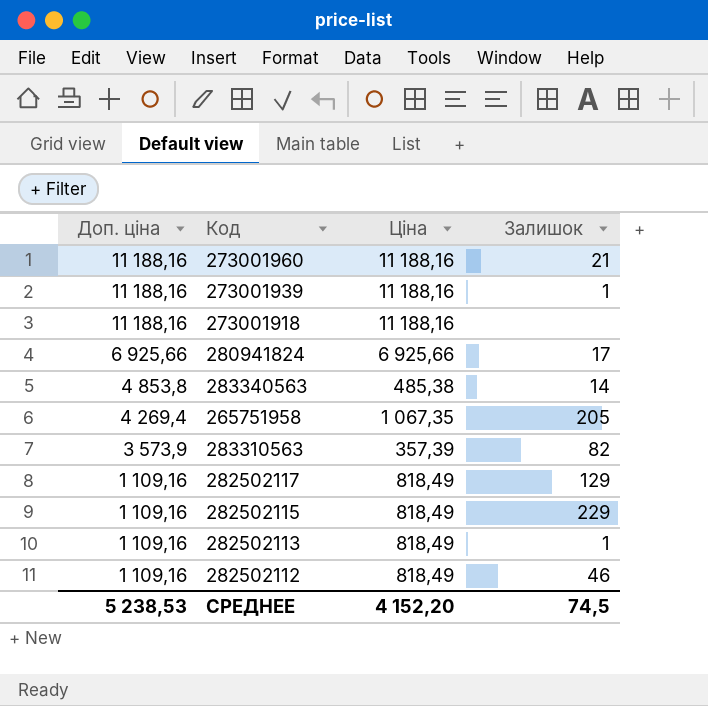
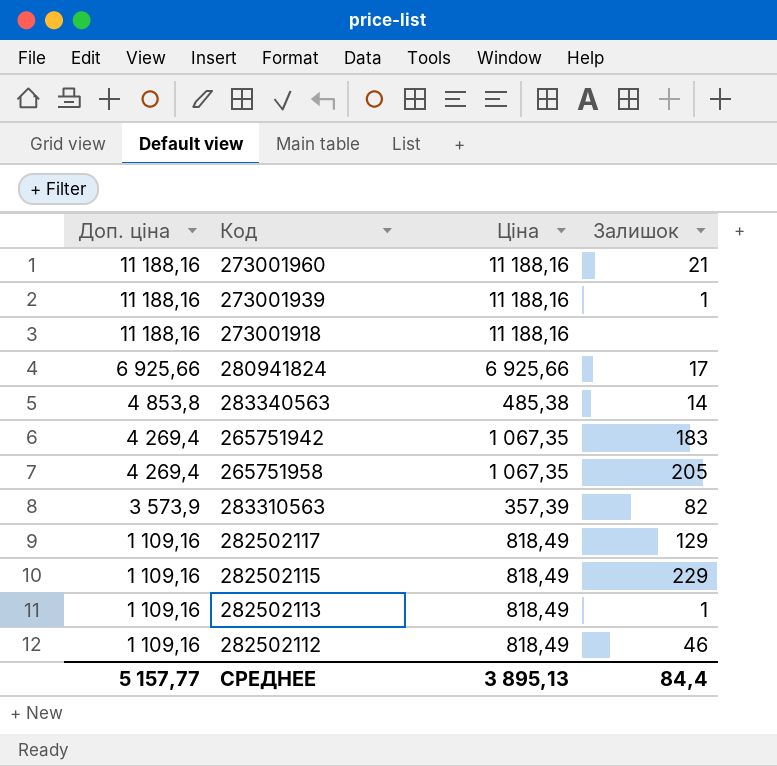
row 265751942: none -> 4 269,4 | 1 067,35 | 183
СРЕДНЕЕ | Доп. ціна: 5 238,53 -> 5 157,77
СРЕДНЕЕ | Ціна: 4 152,20 -> 3 895,13
СРЕДНЕЕ | Залишок: 74,5 -> 84,4

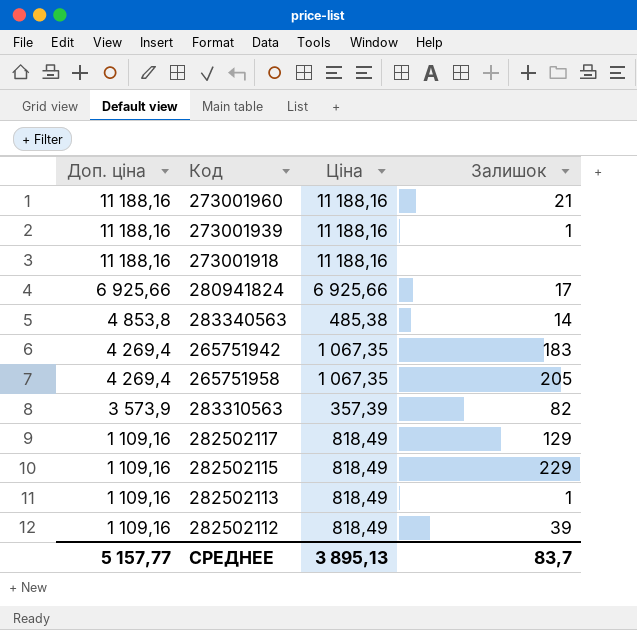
282502112 | Залишок: 46 -> 39
СРЕДНЕЕ | Залишок: 84,4 -> 83,7

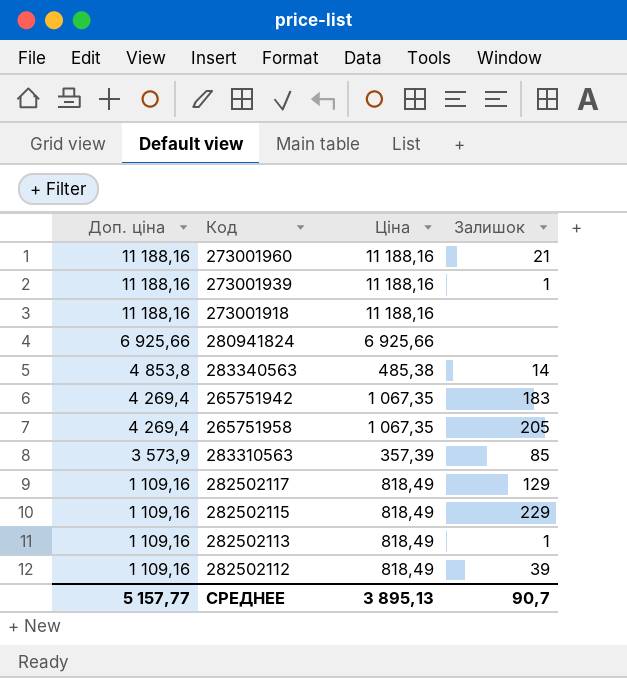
280941824 | Залишок: 17 -> none
283310563 | Залишок: 82 -> 85
СРЕДНЕЕ | Залишок: 83,7 -> 90,7

